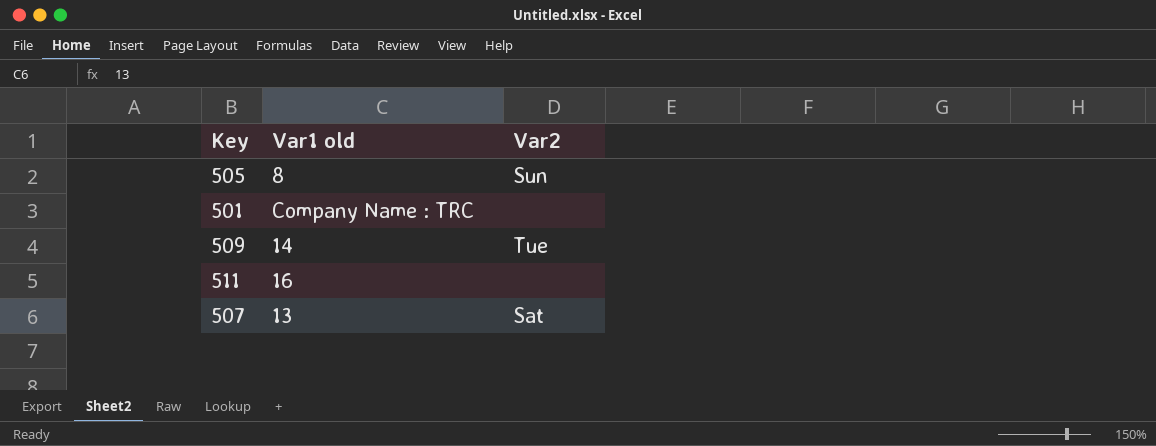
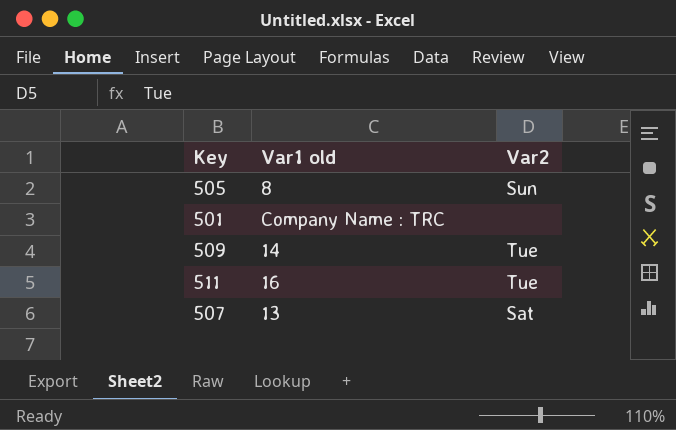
511 | Var2: none -> Tue

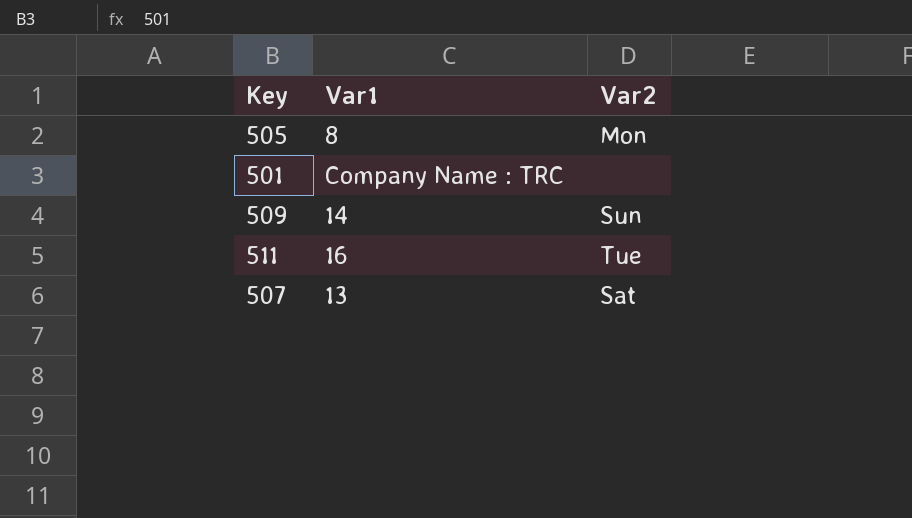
column name: Var1 old -> Var1
505 | Var2: Sun -> Mon
509 | Var2: Tue -> Sun

